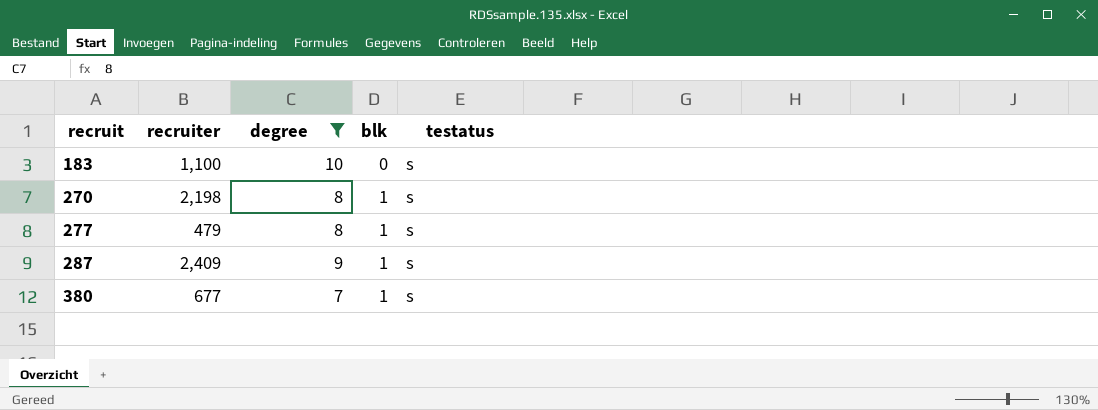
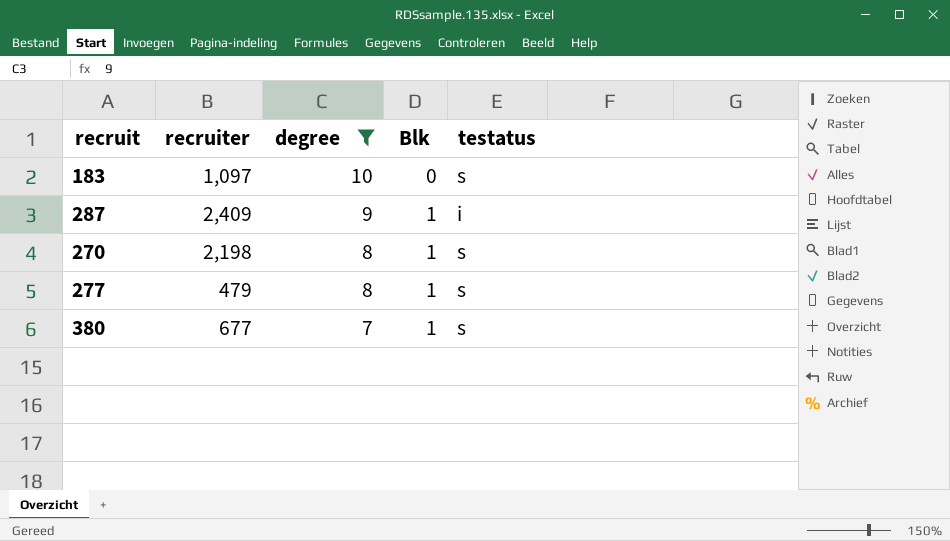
row order: recruit ascending -> degree descending
column name: blk -> Blk
183 | recruiter: 1,100 -> 1,097
287 | testatus: s -> i

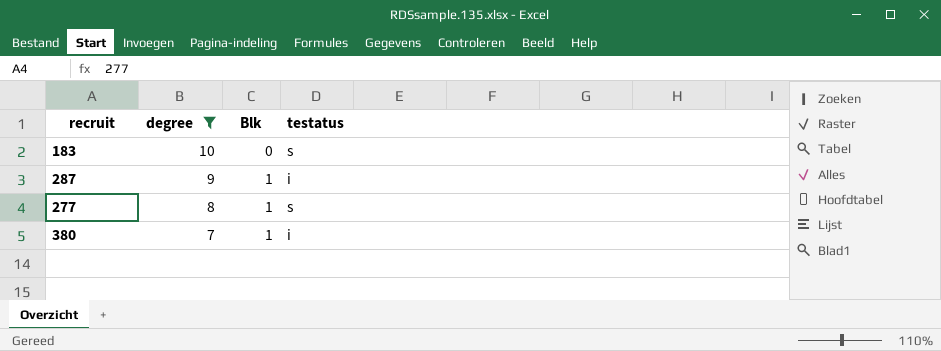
column recruiter | position: 2 -> none
row 270: 2,198 | 8 | 1 | s -> none
380 | testatus: s -> i

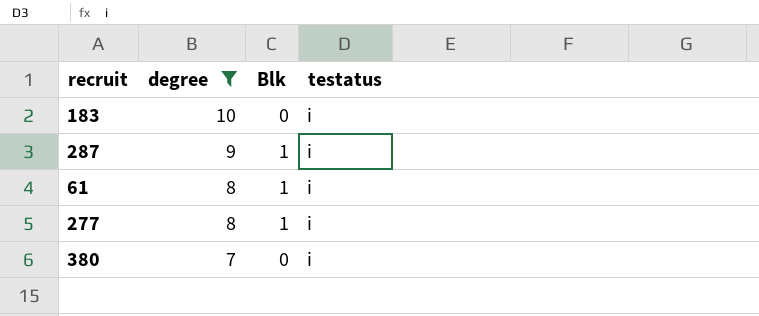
183 | testatus: s -> i
row 61: none -> 8 | 1 | i
277 | testatus: s -> i
380 | Blk: 1 -> 0

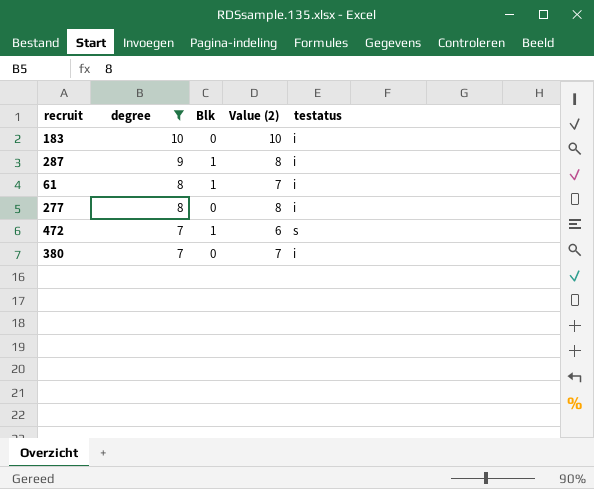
column Value (2) | formula: none -> [degree] - [Blk]
277 | Blk: 1 -> 0
row 472: none -> 7 | 1 | 6 | s

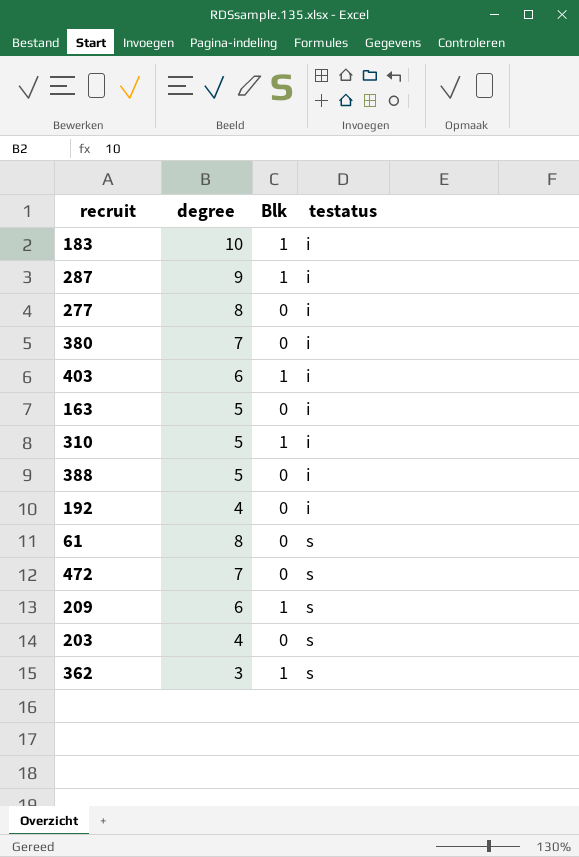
filter: degree >= 7 -> none
row order: degree descending -> testatus ascending
column Value (2) | formula: [degree] - [Blk] -> none
183 | Blk: 0 -> 1
61 | Blk: 1 -> 0
61 | testatus: i -> s
472 | Blk: 1 -> 0

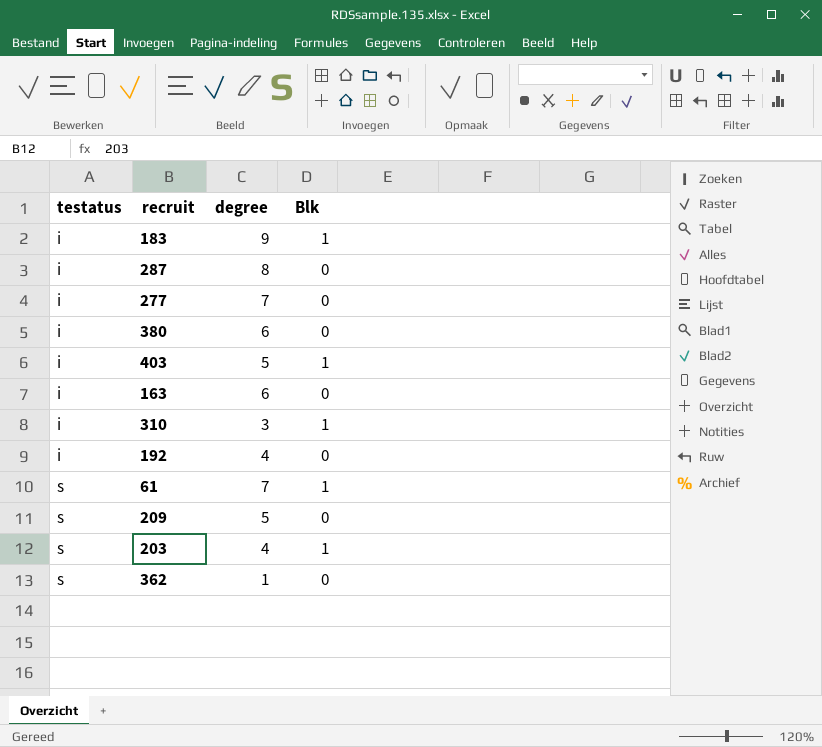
column testatus | position: 4 -> 1
row 388: 5 | 0 | i -> none
row 472: 7 | 0 | s -> none
183 | degree: 10 -> 9
287 | degree: 9 -> 8
287 | Blk: 1 -> 0
277 | degree: 8 -> 7
380 | degree: 7 -> 6
403 | degree: 6 -> 5
163 | degree: 5 -> 6
310 | degree: 5 -> 3
61 | degree: 8 -> 7
61 | Blk: 0 -> 1
209 | degree: 6 -> 5
209 | Blk: 1 -> 0
203 | Blk: 0 -> 1
362 | degree: 3 -> 1
362 | Blk: 1 -> 0

